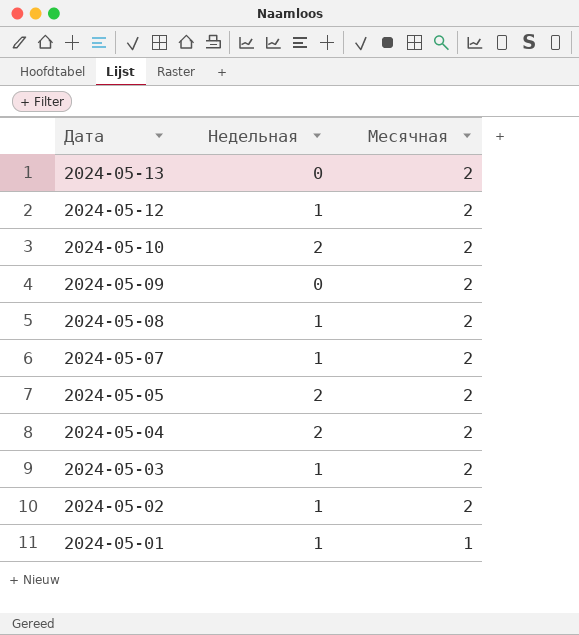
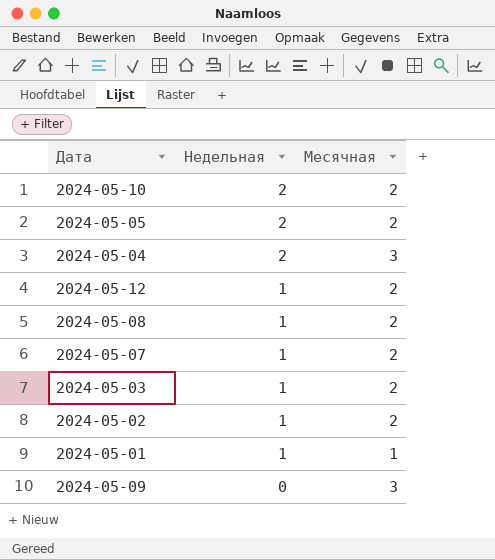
row order: Дата descending -> Недельная descending
row 2024-05-13: 0 | 2 -> none
2024-05-04 | Месячная: 2 -> 3
2024-05-09 | Месячная: 2 -> 3

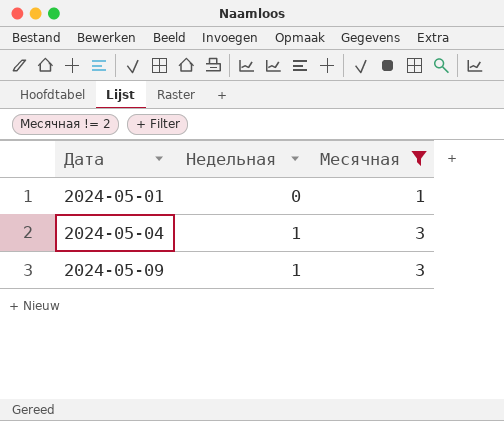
filter: none -> Месячная != 2
row order: Недельная descending -> Дата ascending
2024-05-01 | Недельная: 1 -> 0
2024-05-04 | Недельная: 2 -> 1
2024-05-09 | Недельная: 0 -> 1

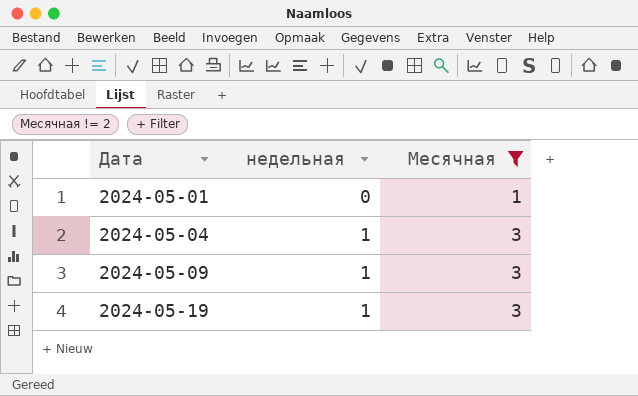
column name: Недельная -> недельная
row 2024-05-19: none -> 1 | 3

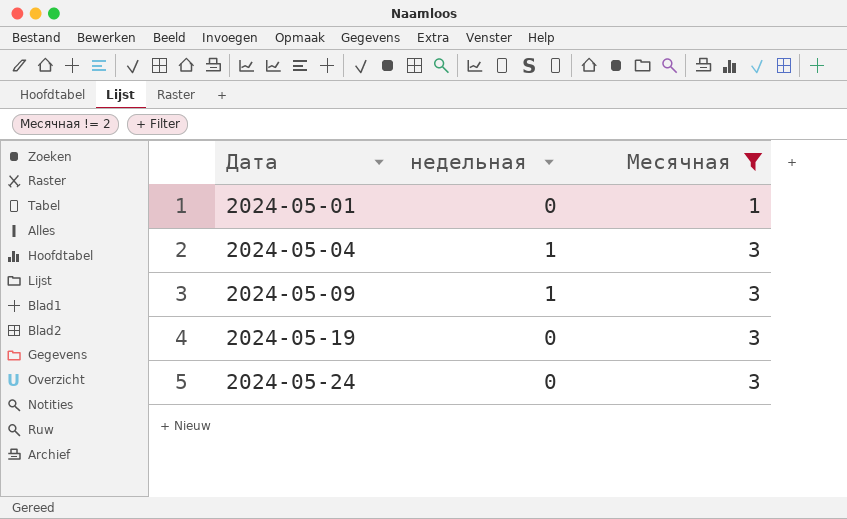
2024-05-19 | недельная: 1 -> 0
row 2024-05-24: none -> 0 | 3

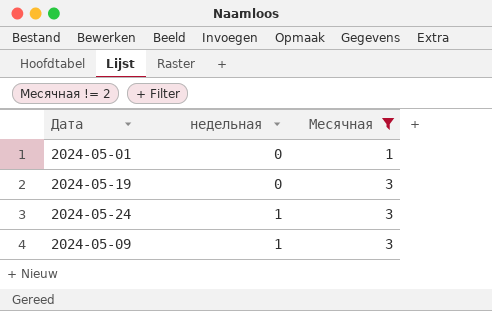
row order: Дата ascending -> недельная ascending
row 2024-05-04: 1 | 3 -> none
2024-05-24 | недельная: 0 -> 1

